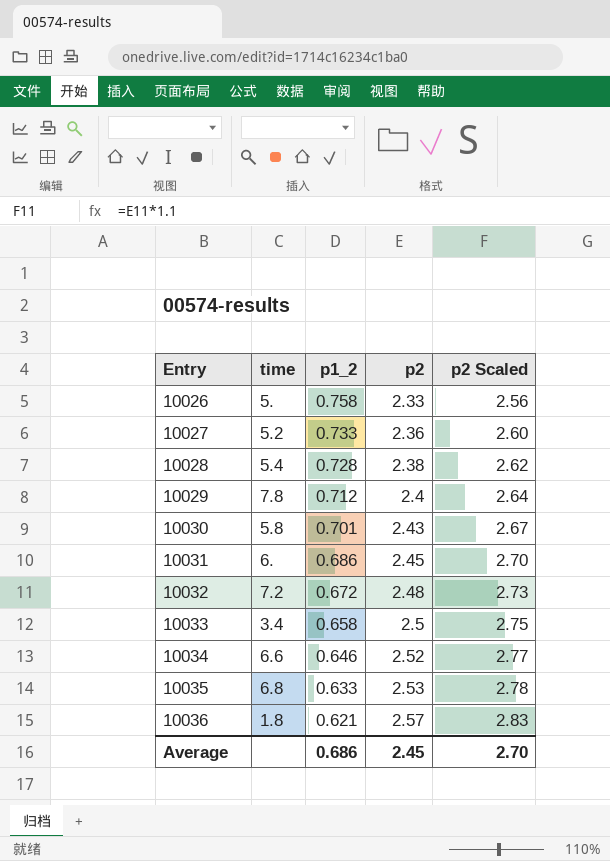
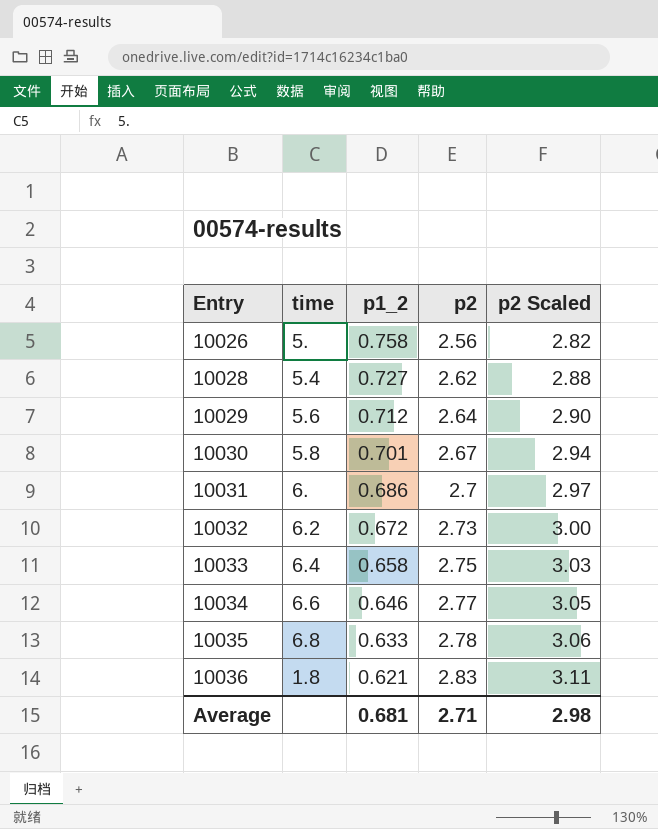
row 10027: 5.2 | 0.733 | 2.36 | 2.60 -> none
10026 | p2: 2.33 -> 2.56
10026 | p2 Scaled: 2.56 -> 2.82
10028 | p1_2: 0.728 -> 0.727
10028 | p2: 2.38 -> 2.62
10028 | p2 Scaled: 2.62 -> 2.88
10029 | time: 7.8 -> 5.6
10029 | p2: 2.4 -> 2.64
10029 | p2 Scaled: 2.64 -> 2.90
10030 | p2: 2.43 -> 2.67
10030 | p2 Scaled: 2.67 -> 2.94
10031 | p2: 2.45 -> 2.7
10031 | p2 Scaled: 2.70 -> 2.97
10032 | time: 7.2 -> 6.2
10032 | p2: 2.48 -> 2.73
10032 | p2 Scaled: 2.73 -> 3.00
10033 | time: 3.4 -> 6.4
10033 | p2: 2.5 -> 2.75
10033 | p2 Scaled: 2.75 -> 3.03
10034 | p2: 2.52 -> 2.77
10034 | p2 Scaled: 2.77 -> 3.05
10035 | p2: 2.53 -> 2.78
10035 | p2 Scaled: 2.78 -> 3.06
10036 | p2: 2.57 -> 2.83
10036 | p2 Scaled: 2.83 -> 3.11
Average | p1_2: 0.686 -> 0.681
Average | p2: 2.45 -> 2.71
Average | p2 Scaled: 2.70 -> 2.98

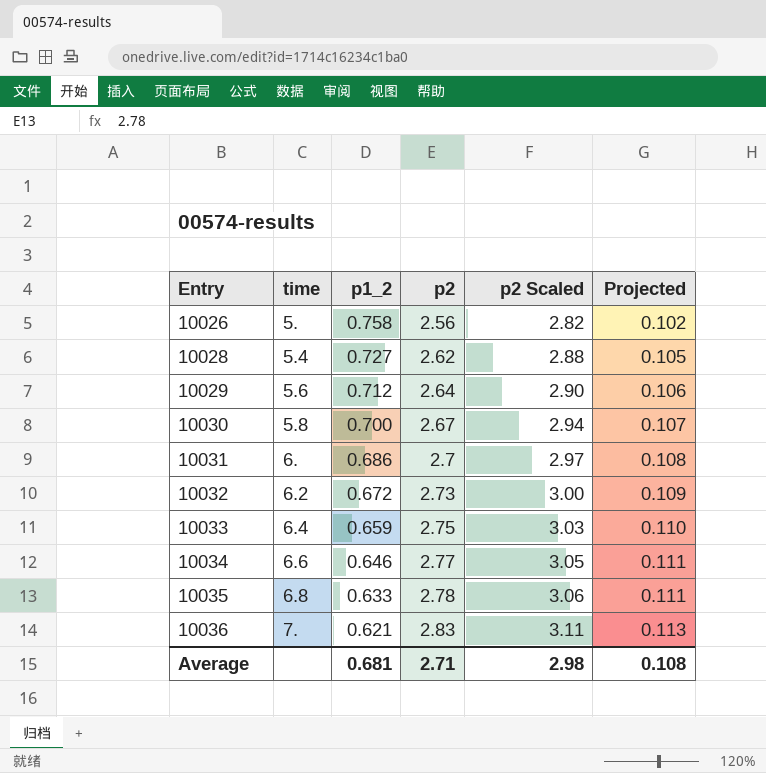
column Projected | formula: none -> [p2] * 0.04
10030 | p1_2: 0.701 -> 0.700
10033 | p1_2: 0.658 -> 0.659
10036 | time: 1.8 -> 7.

